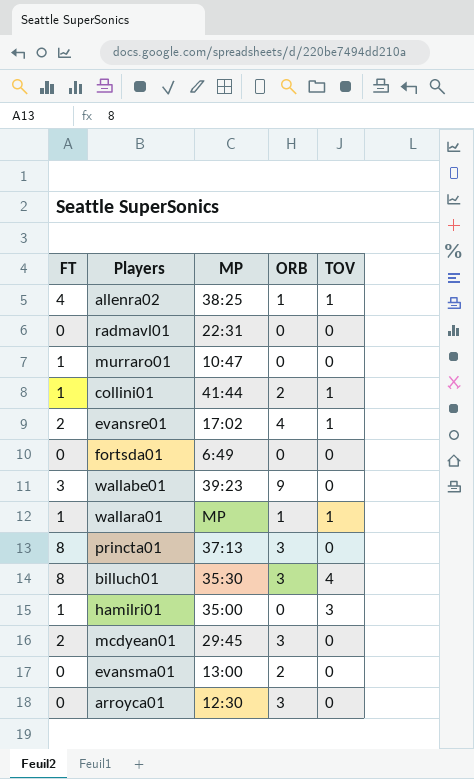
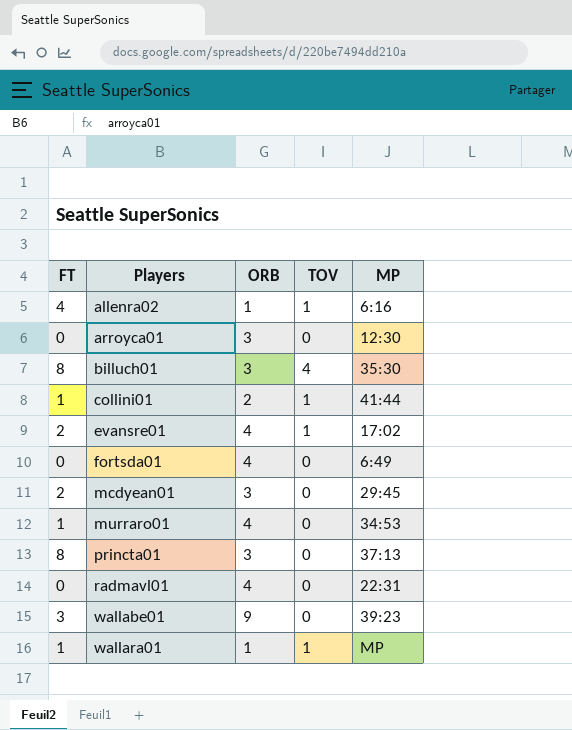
row order: none -> Players ascending
column MP | position: 3 -> 5
row hamilri01: 1 | 35:00 | 0 | 3 -> none
row evansma01: 0 | 13:00 | 2 | 0 -> none
allenra02 | MP: 38:25 -> 6:16
fortsda01 | ORB: 0 -> 4
murraro01 | ORB: 0 -> 4
murraro01 | MP: 10:47 -> 34:53
radmavl01 | ORB: 0 -> 4

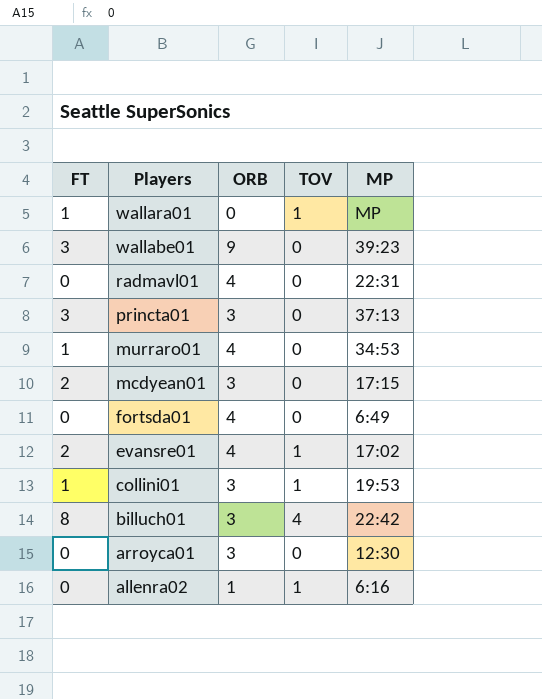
row order: Players ascending -> Players descending
wallara01 | ORB: 1 -> 0
princta01 | FT: 8 -> 3
mcdyean01 | MP: 29:45 -> 17:15
collini01 | ORB: 2 -> 3
collini01 | MP: 41:44 -> 19:53
billuch01 | MP: 35:30 -> 22:42
allenra02 | FT: 4 -> 0

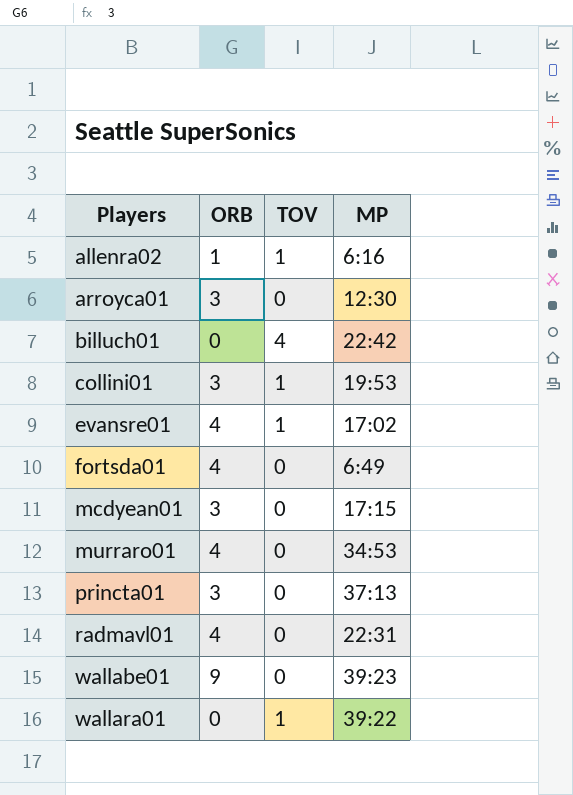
row order: Players descending -> Players ascending
column FT | position: 1 -> none
billuch01 | ORB: 3 -> 0
wallara01 | MP: MP -> 39:22

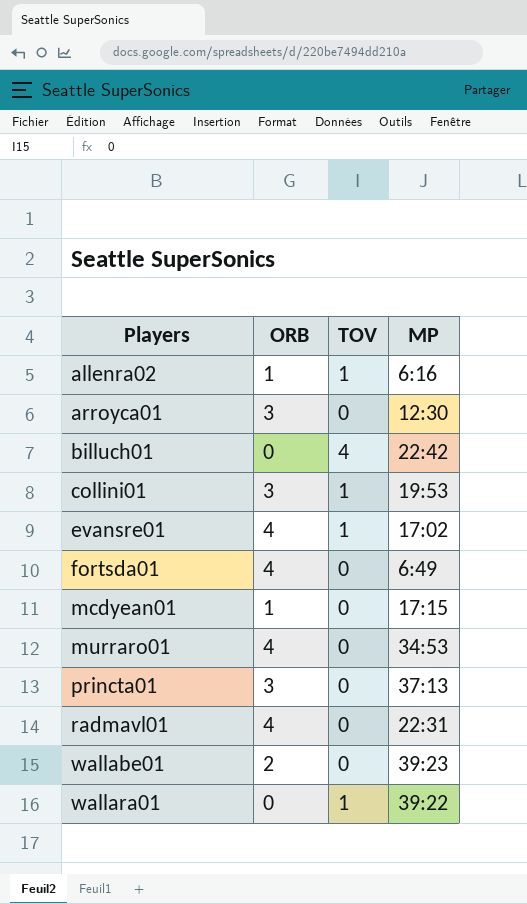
mcdyean01 | ORB: 3 -> 1
wallabe01 | ORB: 9 -> 2

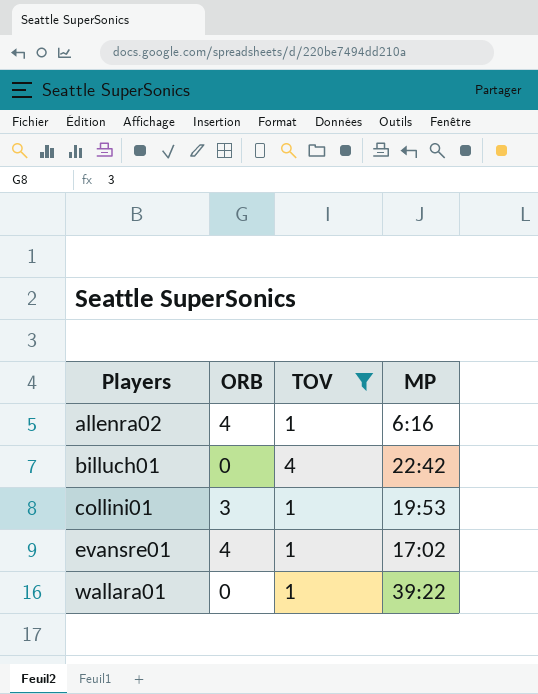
filter: none -> TOV != 0
allenra02 | ORB: 1 -> 4

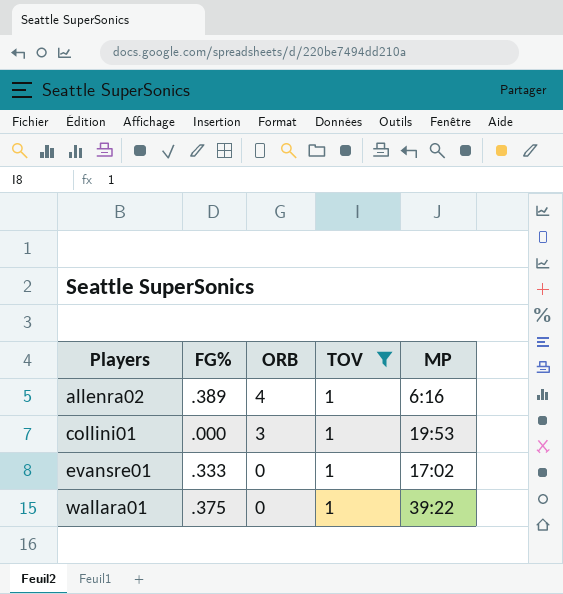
column FG% | position: none -> 2
row billuch01: 0 | 4 | 22:42 -> none
evansre01 | ORB: 4 -> 0

